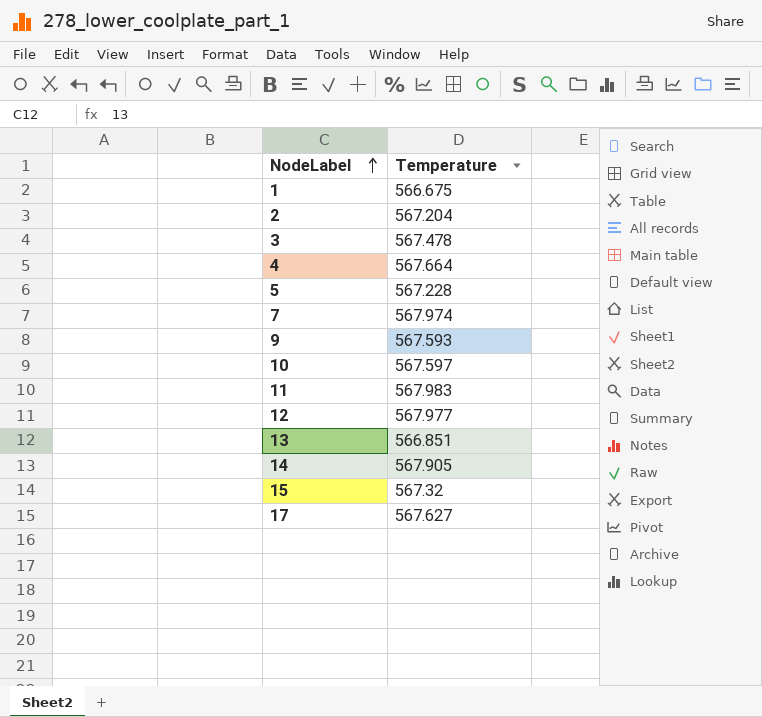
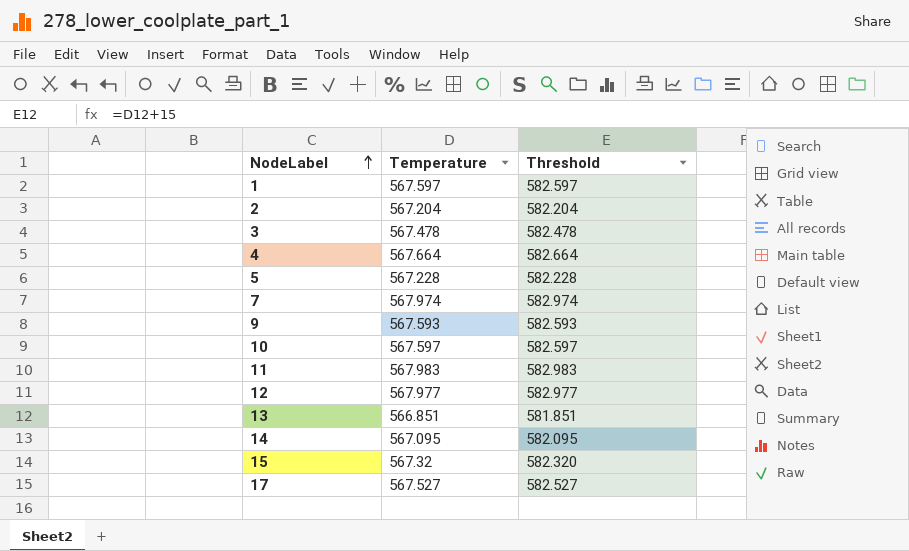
column Threshold | formula: none -> [Temperature] + 15
1 | Temperature: 566.675 -> 567.597
14 | Temperature: 567.905 -> 567.095
17 | Temperature: 567.627 -> 567.527

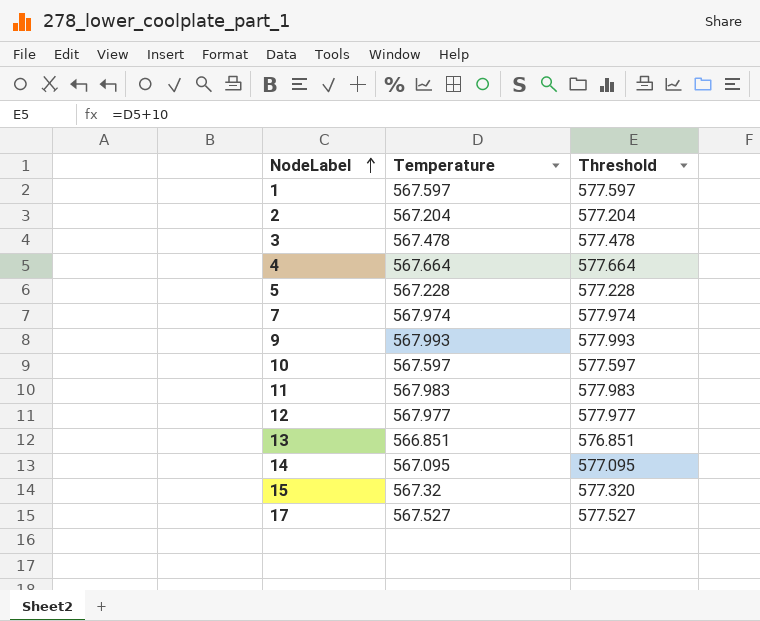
column Threshold | formula: [Temperature] + 15 -> [Temperature] + 10
9 | Temperature: 567.593 -> 567.993

